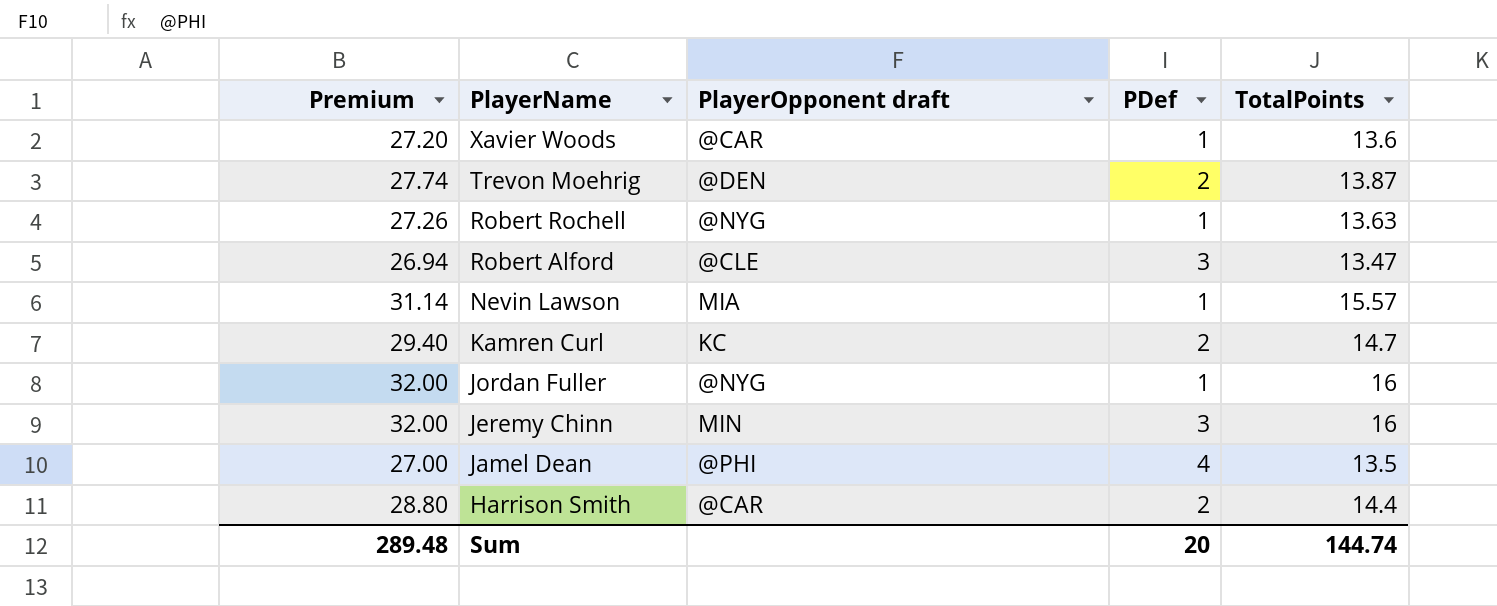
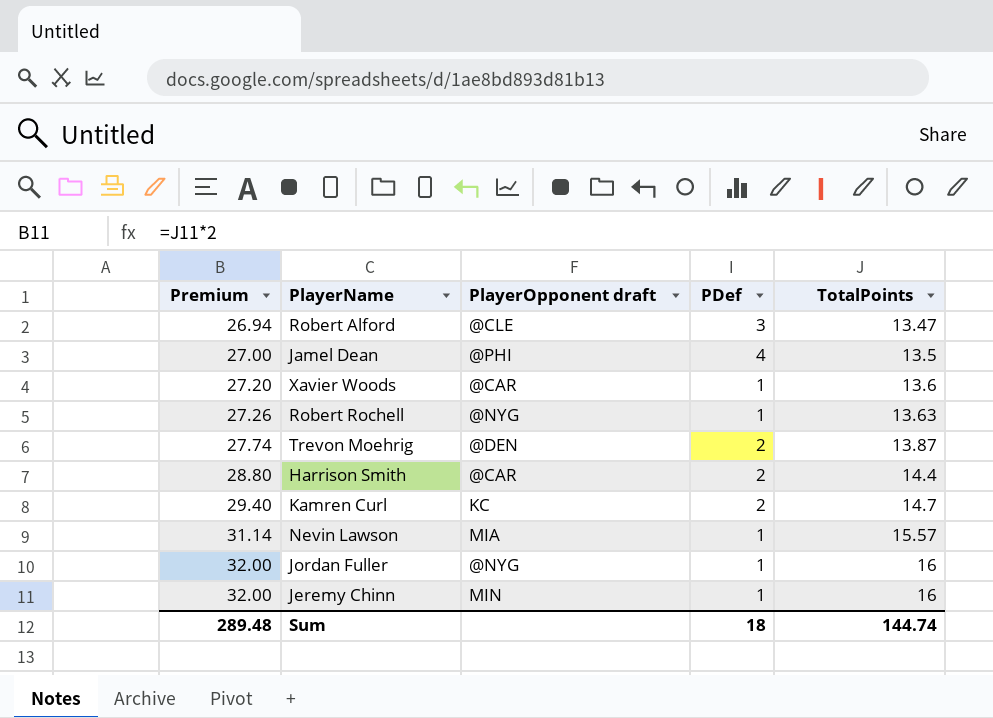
row order: PlayerName descending -> Premium ascending
Jeremy Chinn | PDef: 3 -> 1
Sum | PDef: 20 -> 18

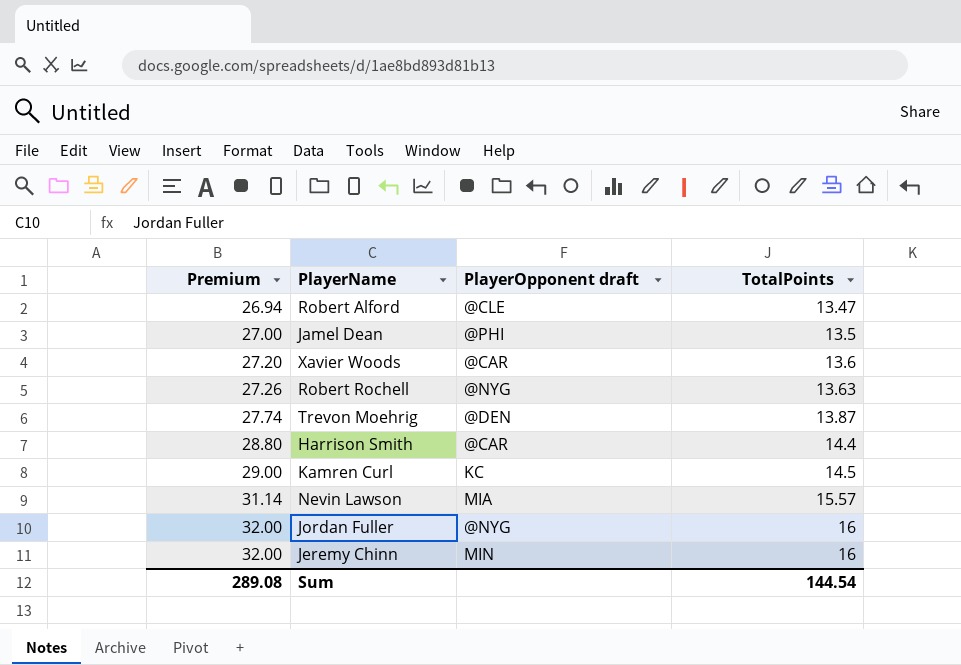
column PDef | position: 4 -> none
Kamren Curl | Premium: 29.40 -> 29.00
Kamren Curl | TotalPoints: 14.7 -> 14.5
Sum | Premium: 289.48 -> 289.08
Sum | TotalPoints: 144.74 -> 144.54

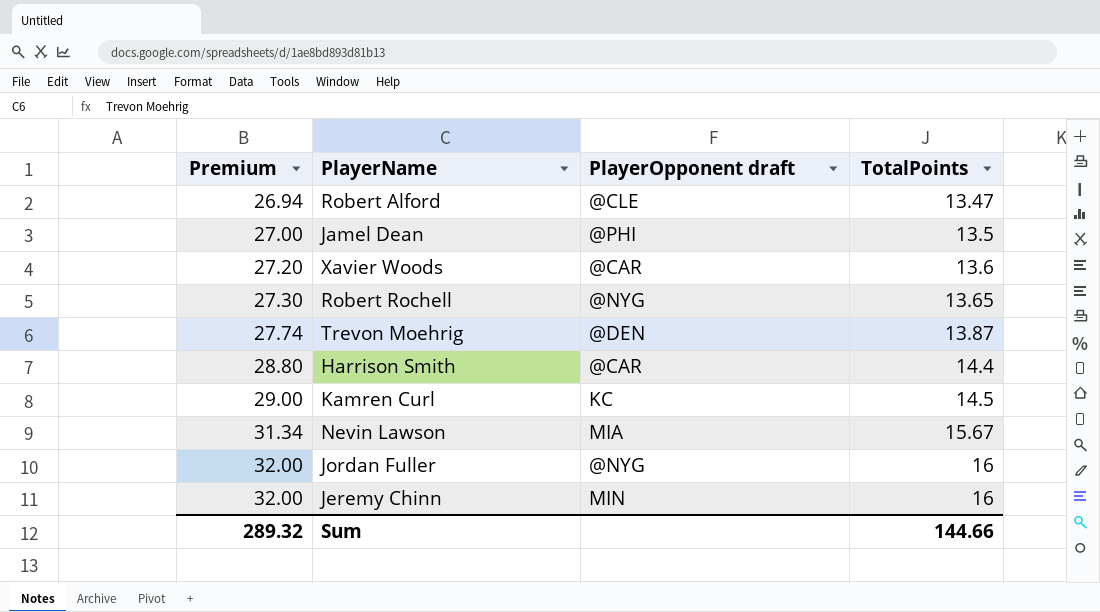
Robert Rochell | Premium: 27.26 -> 27.30
Robert Rochell | TotalPoints: 13.63 -> 13.65
Nevin Lawson | Premium: 31.14 -> 31.34
Nevin Lawson | TotalPoints: 15.57 -> 15.67
Sum | Premium: 289.08 -> 289.32
Sum | TotalPoints: 144.54 -> 144.66

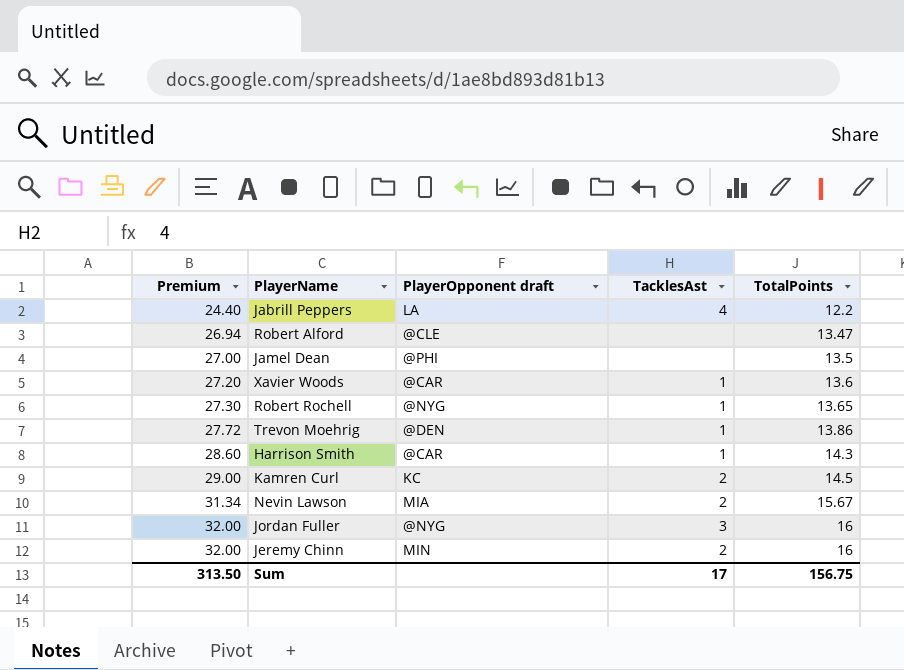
column TacklesAst | position: none -> 4
row Jabrill Peppers: none -> 24.40 | LA | 4 | 12.2
Trevon Moehrig | Premium: 27.74 -> 27.72
Trevon Moehrig | TotalPoints: 13.87 -> 13.86
Harrison Smith | Premium: 28.80 -> 28.60
Harrison Smith | TotalPoints: 14.4 -> 14.3
Sum | Premium: 289.32 -> 313.50
Sum | TotalPoints: 144.66 -> 156.75

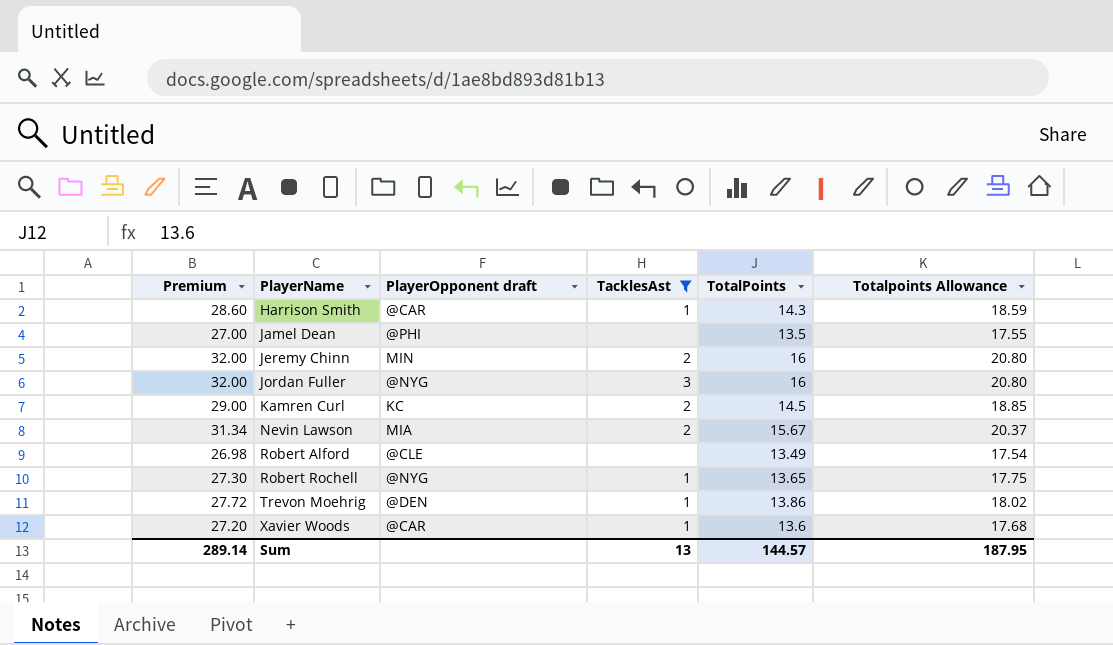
filter: none -> TacklesAst != 4
row order: Premium ascending -> PlayerName ascending
column Totalpoints Allowance | formula: none -> [TotalPoints] * 1.3
Robert Alford | Premium: 26.94 -> 26.98
Robert Alford | TotalPoints: 13.47 -> 13.49
Sum | Premium: 313.50 -> 289.14
Sum | TacklesAst: 17 -> 13
Sum | TotalPoints: 156.75 -> 144.57

